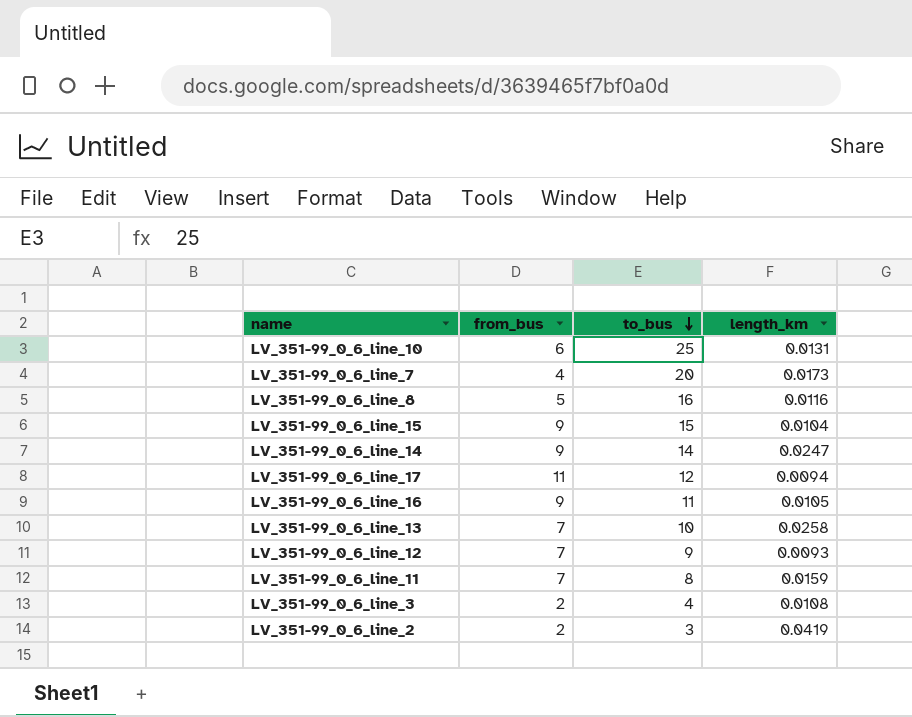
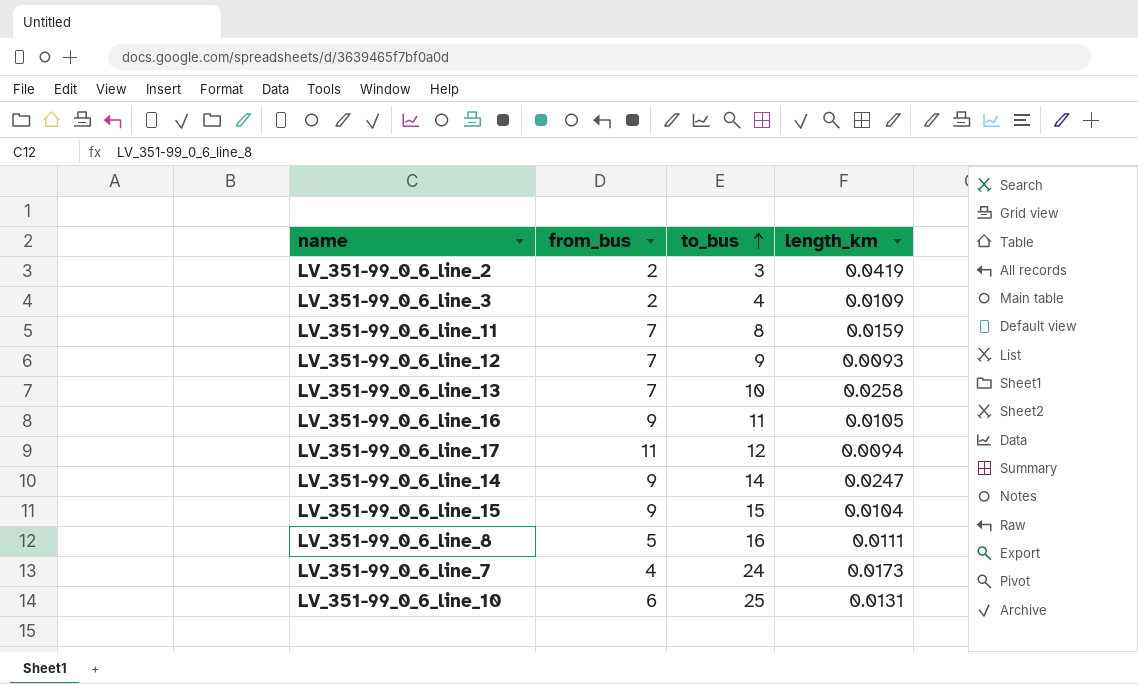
row order: to_bus descending -> to_bus ascending
LV_351-99_0_6_line_3 | length_km: 0.0108 -> 0.0109
LV_351-99_0_6_line_8 | length_km: 0.0116 -> 0.0111
LV_351-99_0_6_line_7 | to_bus: 20 -> 24

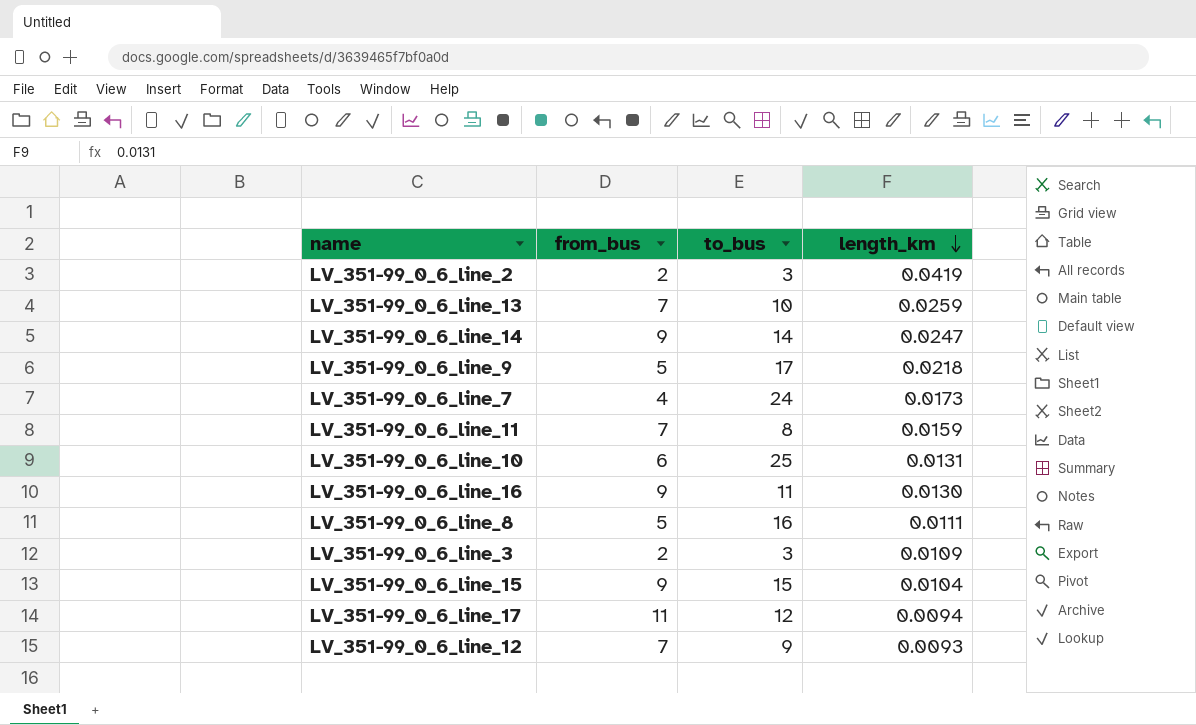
row order: to_bus ascending -> length_km descending
LV_351-99_0_6_line_13 | length_km: 0.0258 -> 0.0259
row LV_351-99_0_6_line_9: none -> 5 | 17 | 0.0218
LV_351-99_0_6_line_16 | length_km: 0.0105 -> 0.0130
LV_351-99_0_6_line_3 | to_bus: 4 -> 3

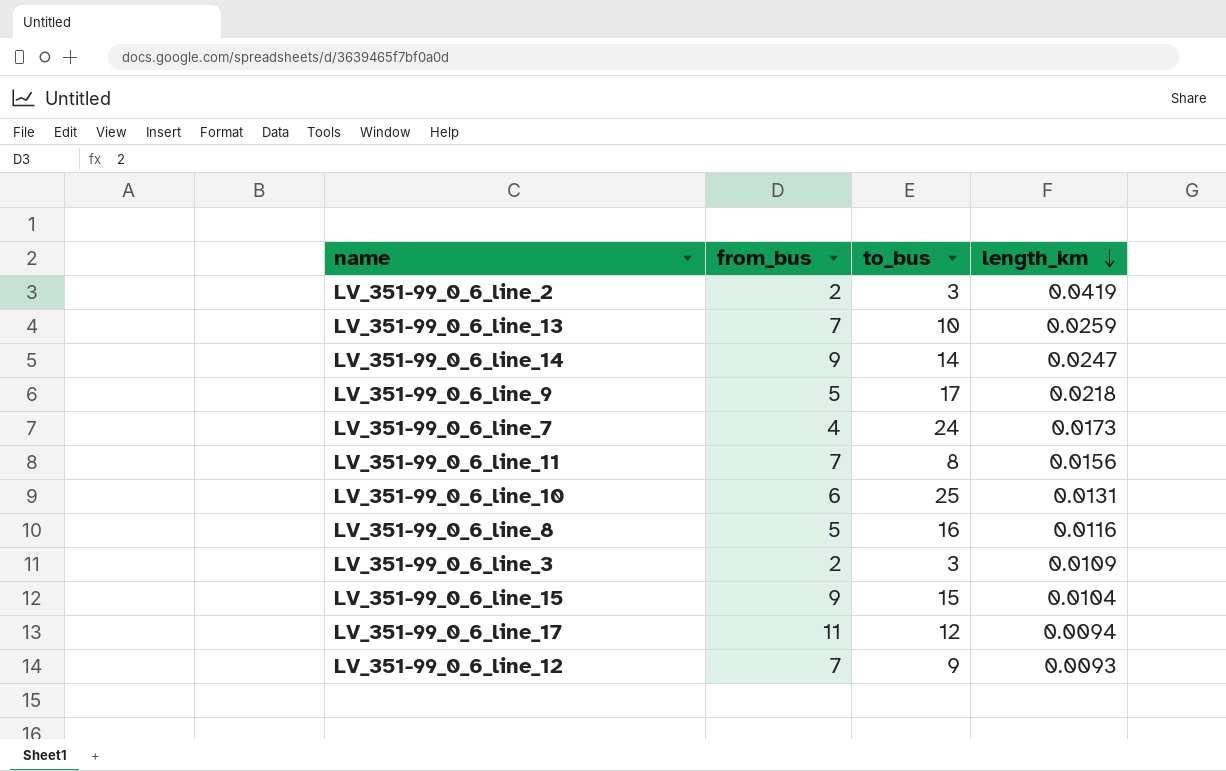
row LV_351-99_0_6_line_16: 9 | 11 | 0.0130 -> none
LV_351-99_0_6_line_11 | length_km: 0.0159 -> 0.0156
LV_351-99_0_6_line_8 | length_km: 0.0111 -> 0.0116

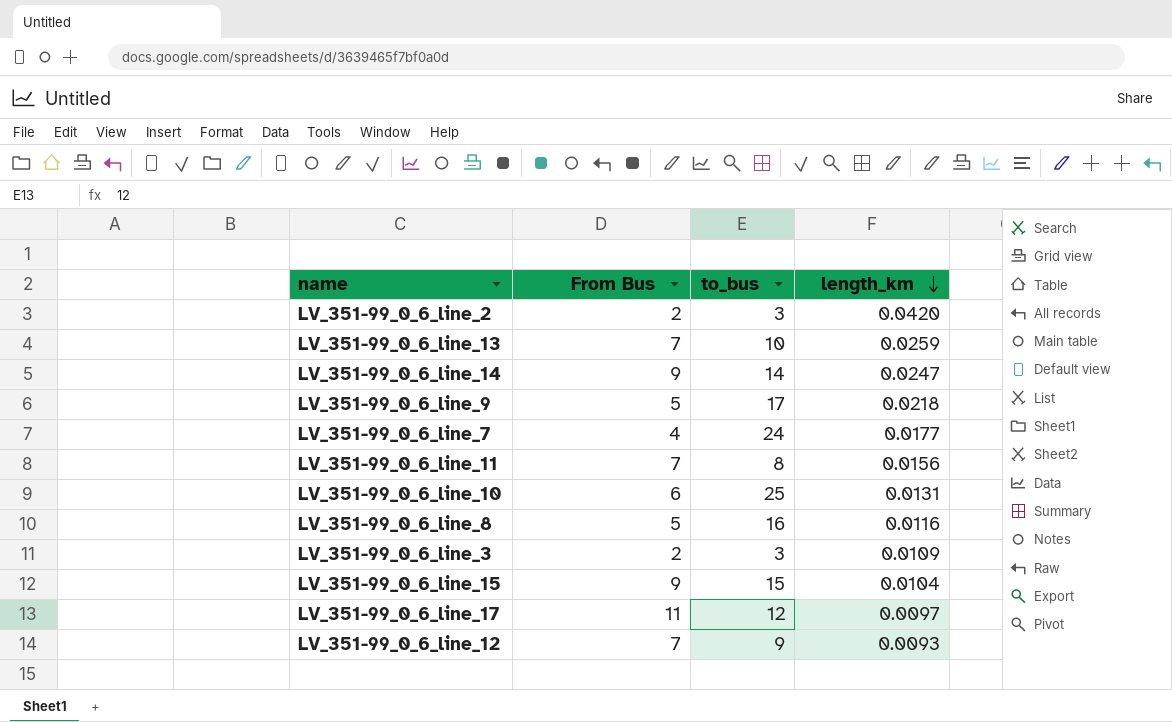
column name: from_bus -> From Bus
LV_351-99_0_6_line_2 | length_km: 0.0419 -> 0.0420
LV_351-99_0_6_line_7 | length_km: 0.0173 -> 0.0177
LV_351-99_0_6_line_17 | length_km: 0.0094 -> 0.0097

